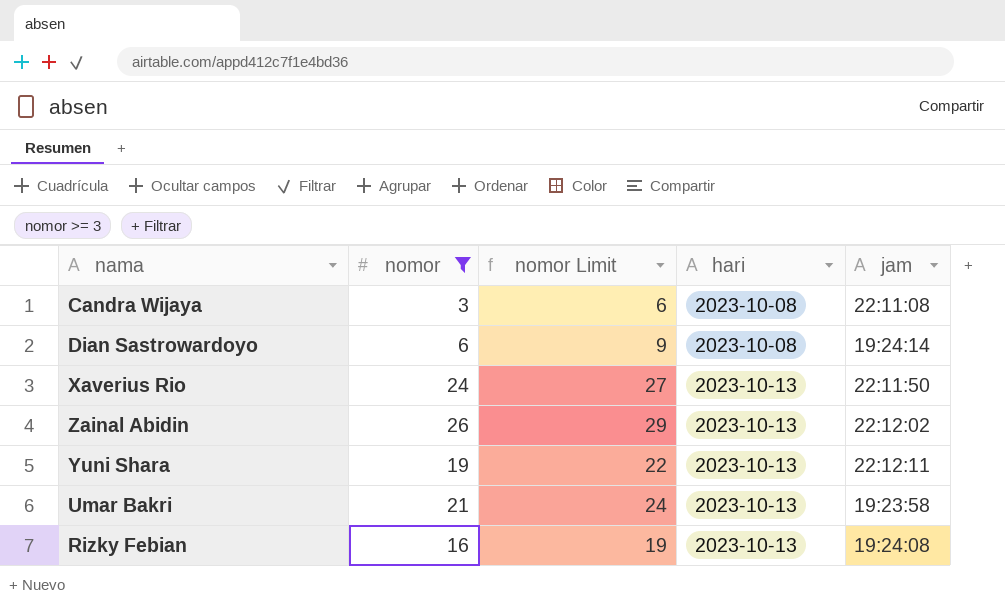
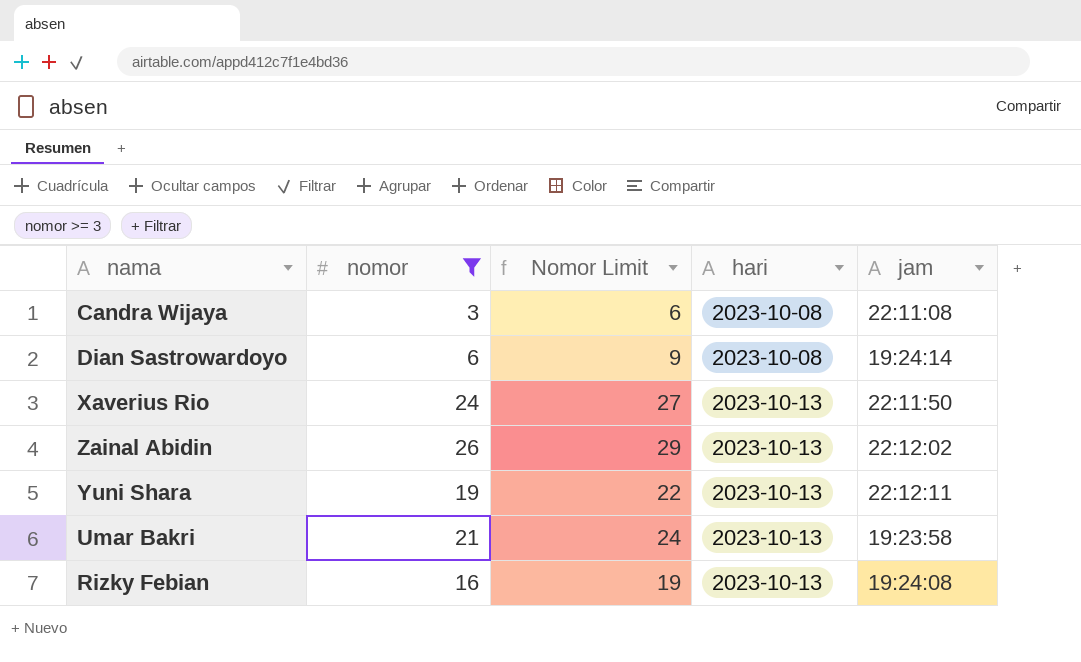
column name: nomor Limit -> Nomor Limit

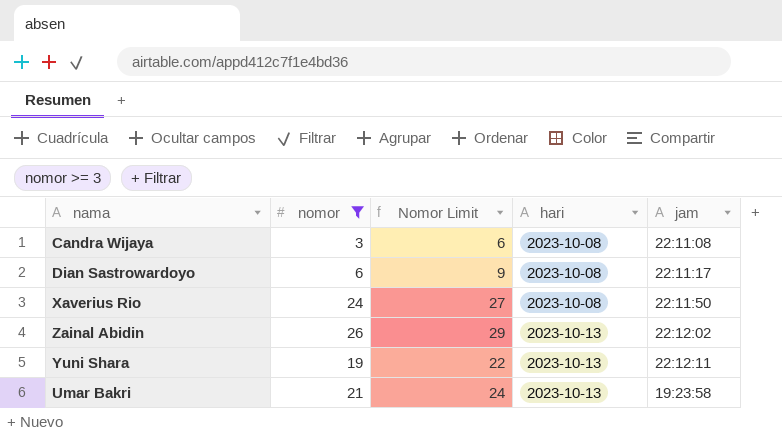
row Rizky Febian: 16 | 19 | 2023-10-13 | 19:24:08 -> none
Dian Sastrowardoyo | jam: 19:24:14 -> 22:11:17
Xaverius Rio | hari: 2023-10-13 -> 2023-10-08

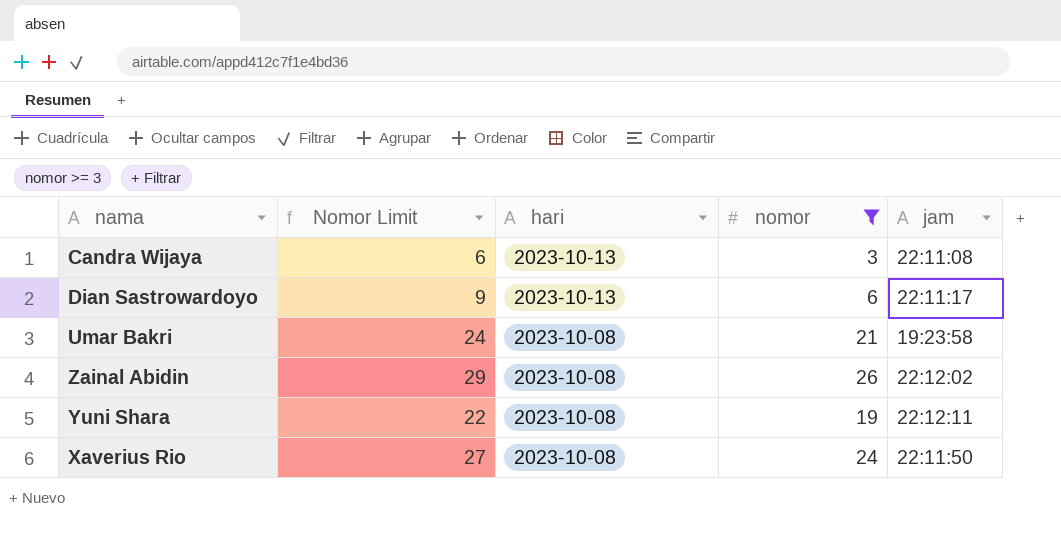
row order: hari ascending -> hari descending
column nomor | position: 2 -> 4
Candra Wijaya | hari: 2023-10-08 -> 2023-10-13
Dian Sastrowardoyo | hari: 2023-10-08 -> 2023-10-13
Umar Bakri | hari: 2023-10-13 -> 2023-10-08
Zainal Abidin | hari: 2023-10-13 -> 2023-10-08
Yuni Shara | hari: 2023-10-13 -> 2023-10-08

